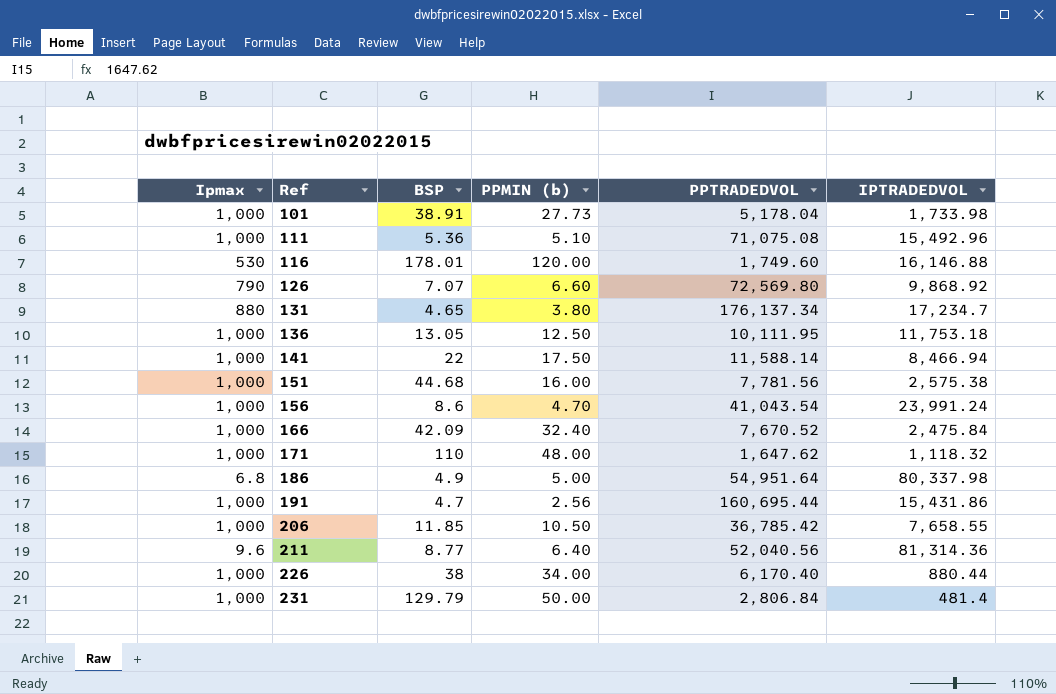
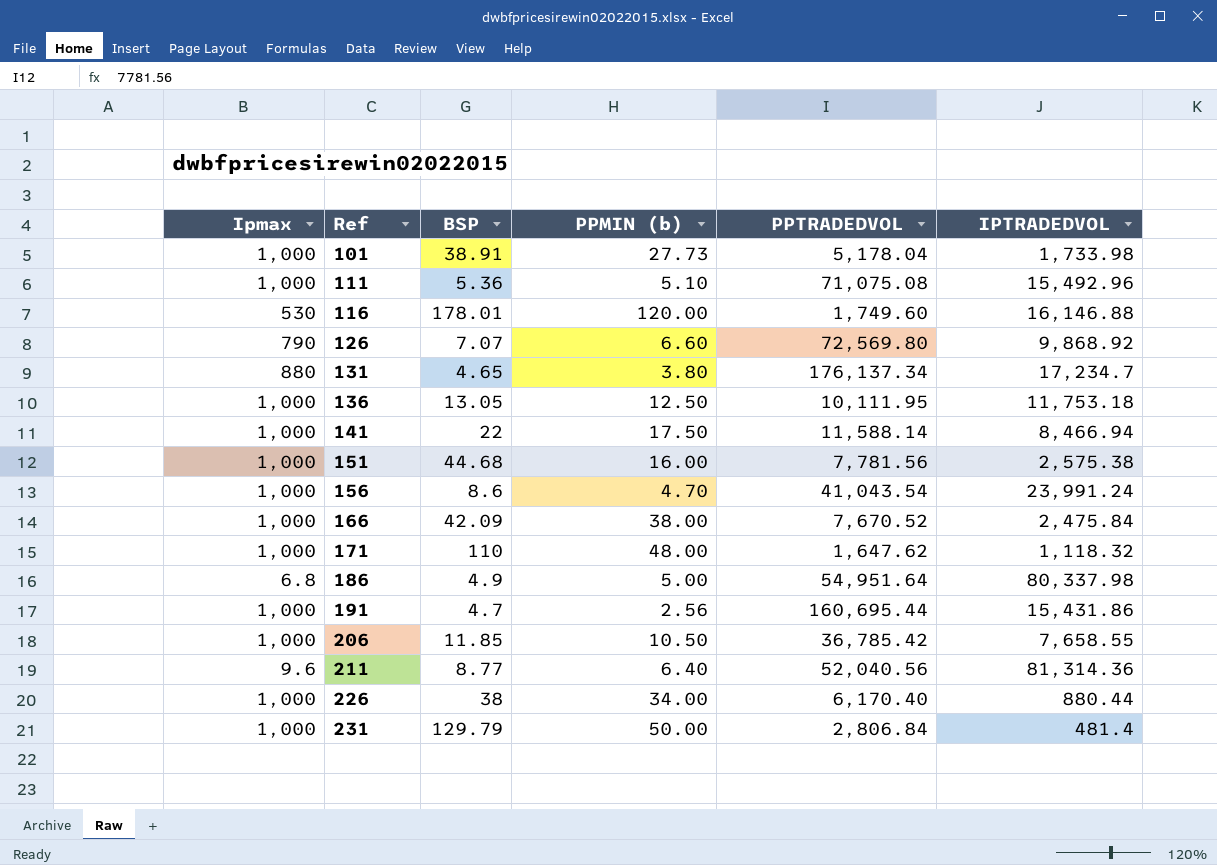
166 | PPMIN (b): 32.40 -> 38.00

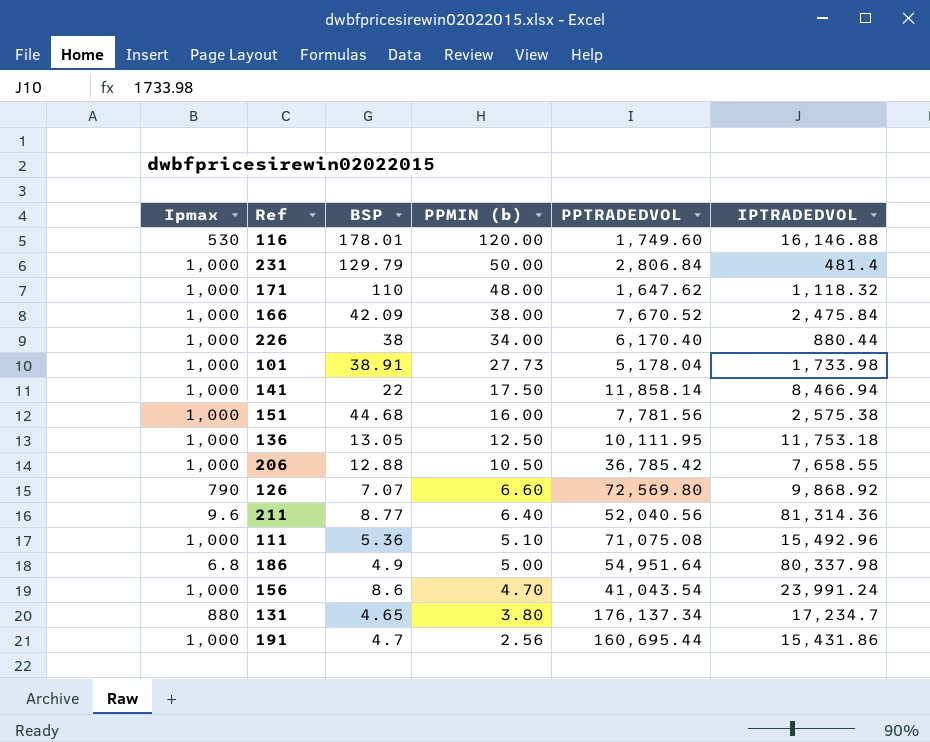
row order: Ref ascending -> PPMIN (b) descending
141 | PPTRADEDVOL: 11,588.14 -> 11,858.14
206 | BSP: 11.85 -> 12.88

